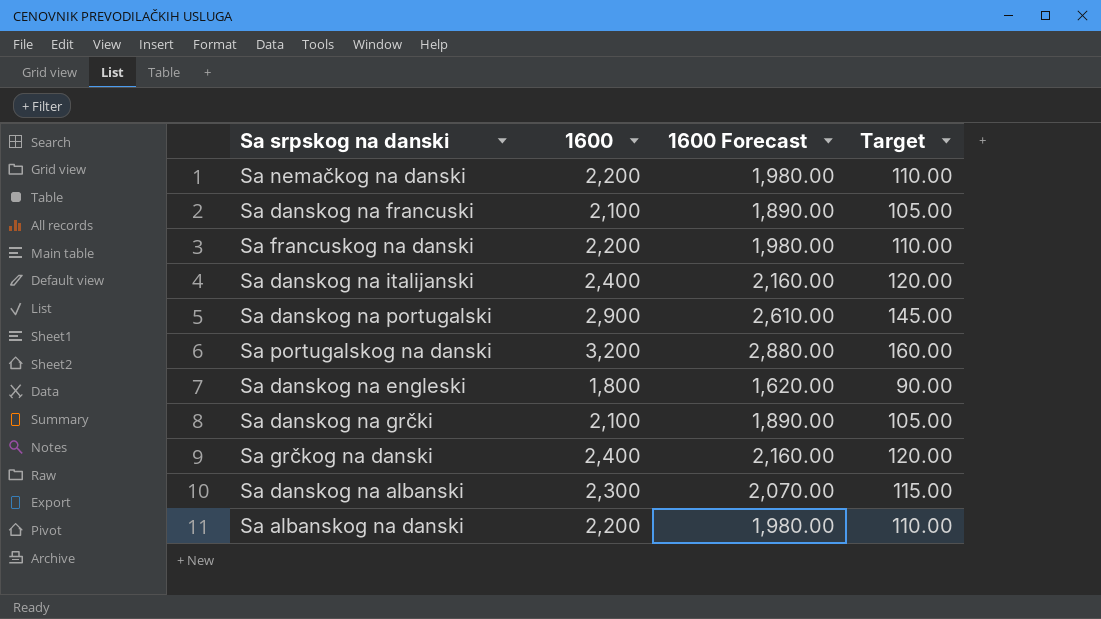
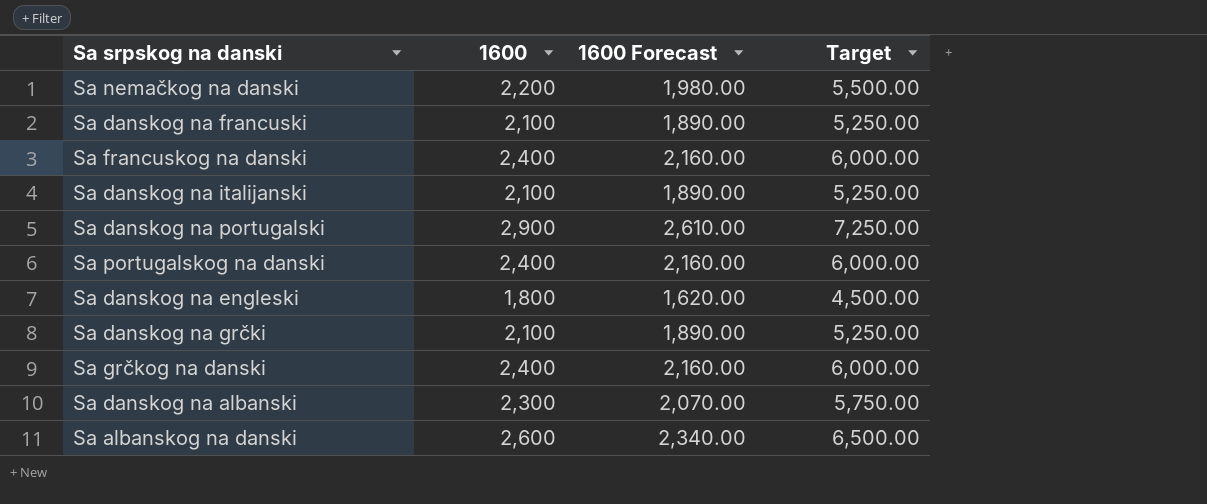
column Target | formula: [1600] * 0.05 -> [1600] * 2.5
Sa francuskog na danski | 1600: 2,200 -> 2,400
Sa francuskog na danski | 1600 Forecast: 1,980.00 -> 2,160.00
Sa danskog na italijanski | 1600: 2,400 -> 2,100
Sa danskog na italijanski | 1600 Forecast: 2,160.00 -> 1,890.00
Sa portugalskog na danski | 1600: 3,200 -> 2,400
Sa portugalskog na danski | 1600 Forecast: 2,880.00 -> 2,160.00
Sa albanskog na danski | 1600: 2,200 -> 2,600
Sa albanskog na danski | 1600 Forecast: 1,980.00 -> 2,340.00

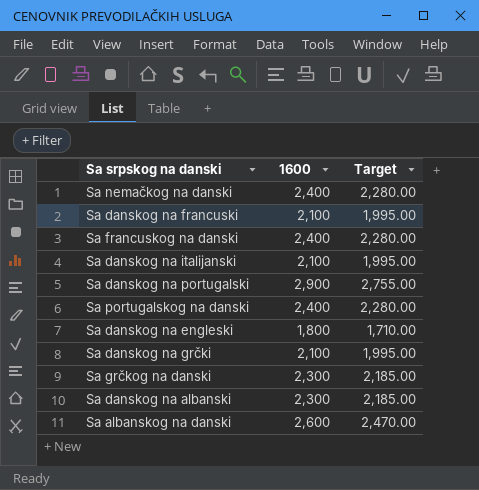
column 1600 Forecast | formula: [1600] * 0.9 -> none
column Target | formula: [1600] * 2.5 -> [1600] * 0.95
Sa nemačkog na danski | 1600: 2,200 -> 2,400
Sa grčkog na danski | 1600: 2,400 -> 2,300

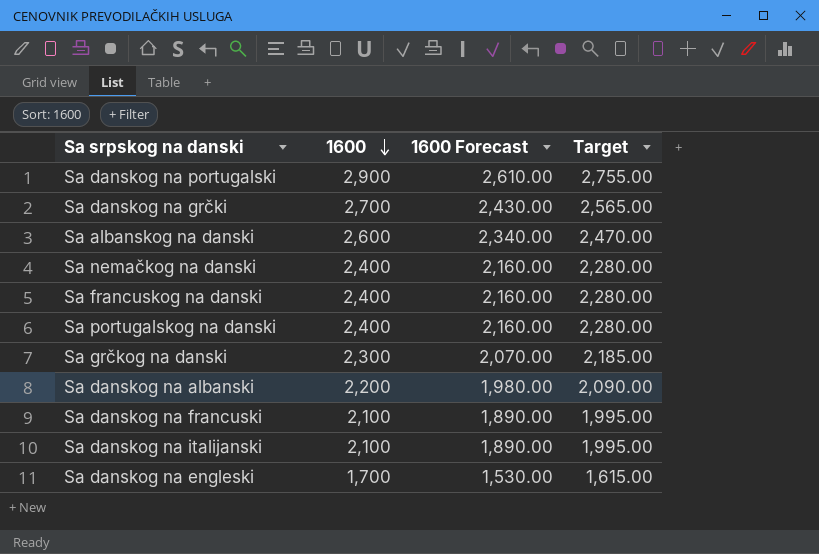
row order: none -> 1600 descending
column 1600 Forecast | formula: none -> [1600] * 0.9
Sa danskog na grčki | 1600: 2,100 -> 2,700
Sa danskog na grčki | Target: 1,995.00 -> 2,565.00
Sa danskog na albanski | 1600: 2,300 -> 2,200
Sa danskog na albanski | Target: 2,185.00 -> 2,090.00
Sa danskog na engleski | 1600: 1,800 -> 1,700
Sa danskog na engleski | Target: 1,710.00 -> 1,615.00

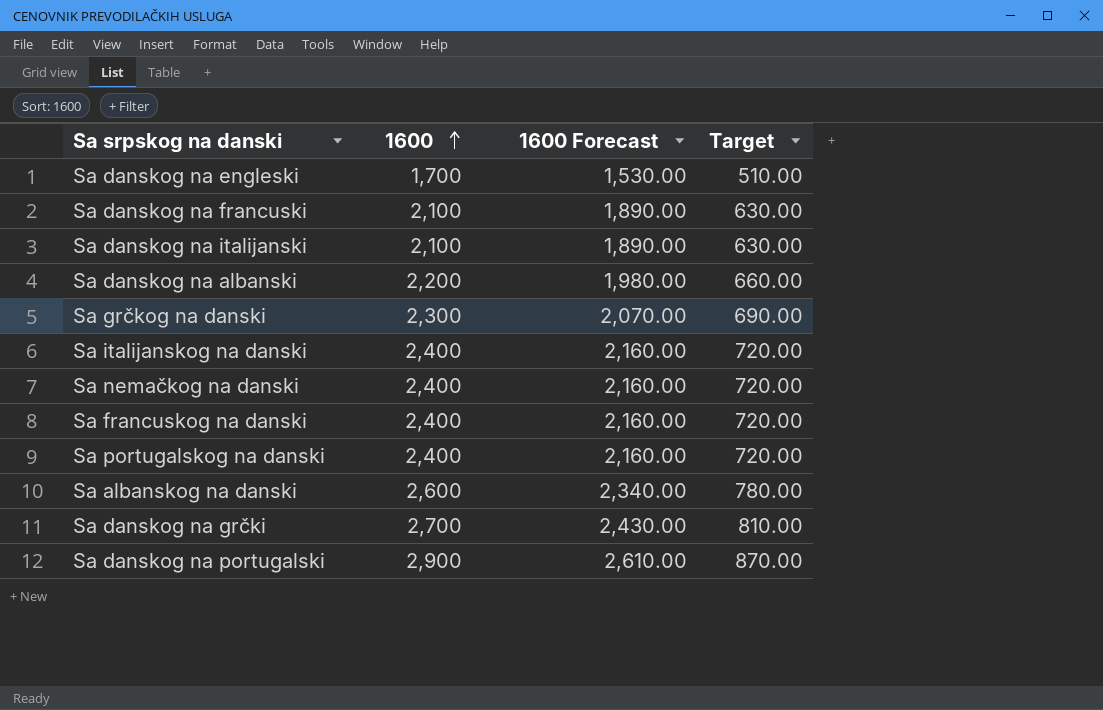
row order: 1600 descending -> 1600 ascending
column Target | formula: [1600] * 0.95 -> [1600] * 0.3
row Sa italijanskog na danski: none -> 2,400 | 2,160.00 | 720.00

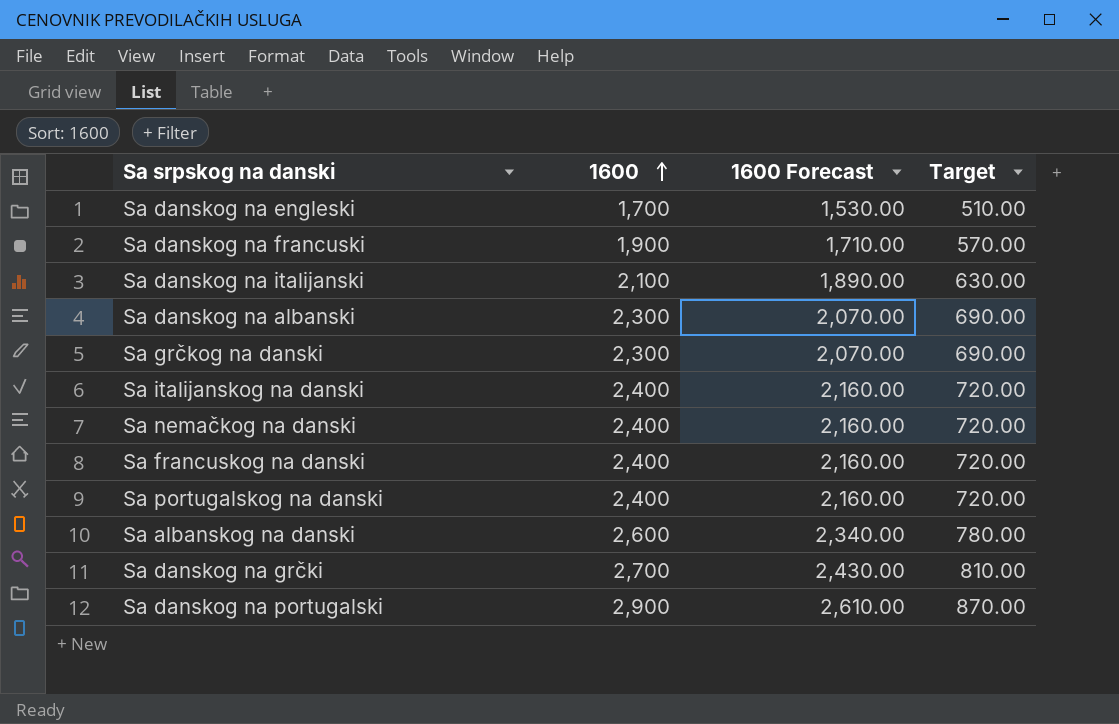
Sa danskog na francuski | 1600: 2,100 -> 1,900
Sa danskog na francuski | 1600 Forecast: 1,890.00 -> 1,710.00
Sa danskog na francuski | Target: 630.00 -> 570.00
Sa danskog na albanski | 1600: 2,200 -> 2,300
Sa danskog na albanski | 1600 Forecast: 1,980.00 -> 2,070.00
Sa danskog na albanski | Target: 660.00 -> 690.00

